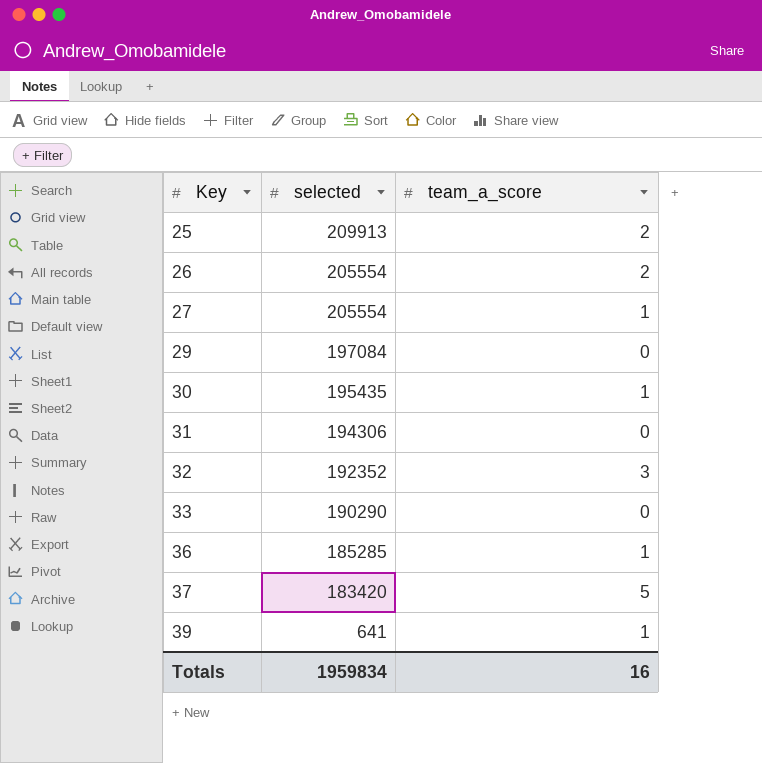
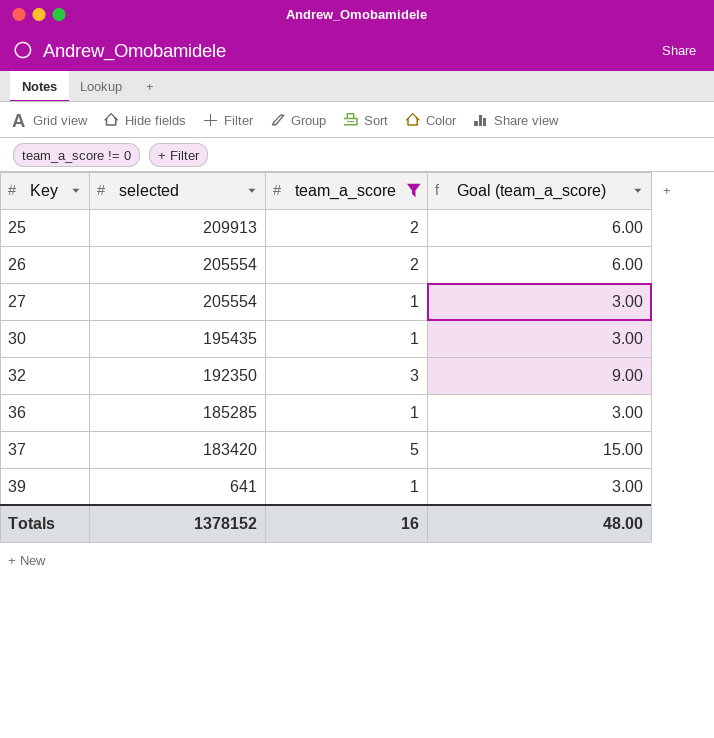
filter: none -> team_a_score != 0
column Goal (team_a_score) | formula: none -> [team_a_score] * 3
32 | selected: 192352 -> 192350
Totals | selected: 1959834 -> 1378152

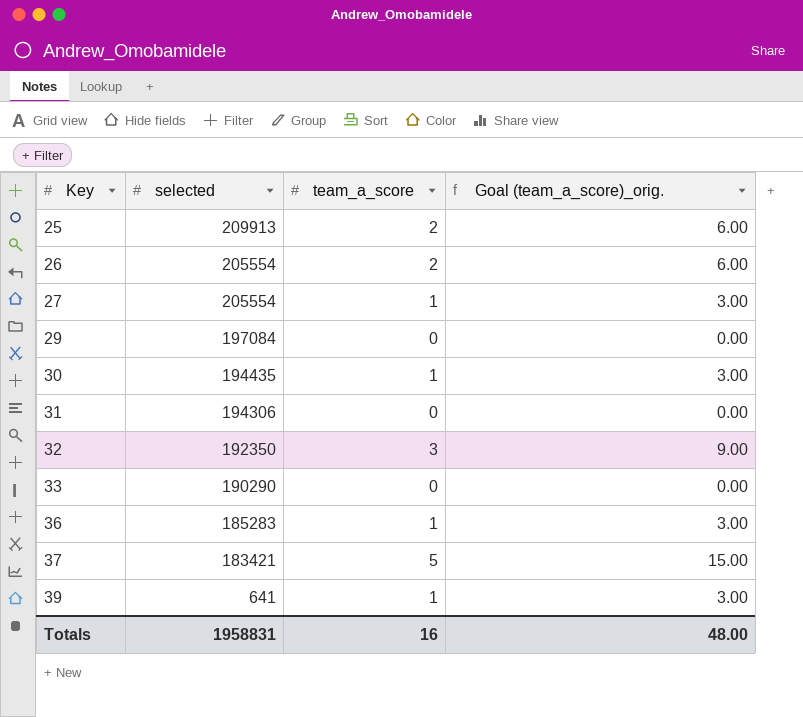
filter: team_a_score != 0 -> none
column name: Goal (team_a_score) -> Goal (team_a_score)_orig.
30 | selected: 195435 -> 194435
36 | selected: 185285 -> 185283
37 | selected: 183420 -> 183421
Totals | selected: 1378152 -> 1958831

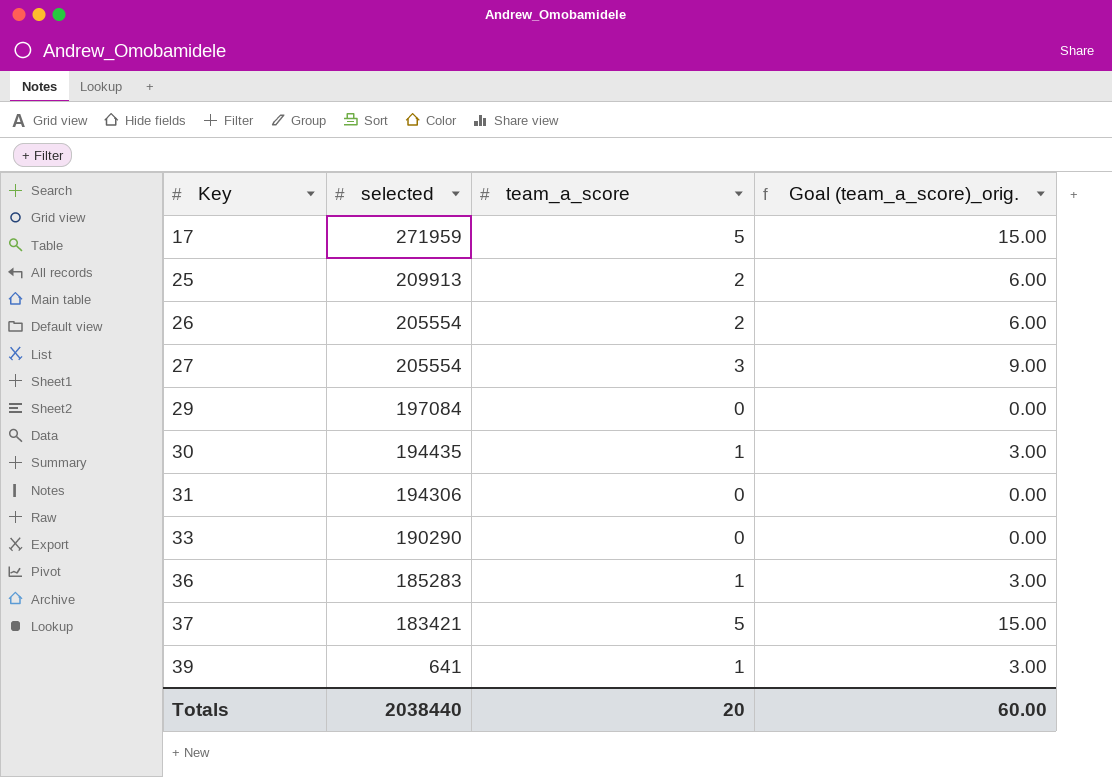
row 32: 192350 | 3 | 9.00 -> none
row 17: none -> 271959 | 5 | 15.00
27 | team_a_score: 1 -> 3
27 | Goal (team_a_score)_orig.: 3.00 -> 9.00
Totals | selected: 1958831 -> 2038440
Totals | team_a_score: 16 -> 20
Totals | Goal (team_a_score)_orig.: 48.00 -> 60.00

